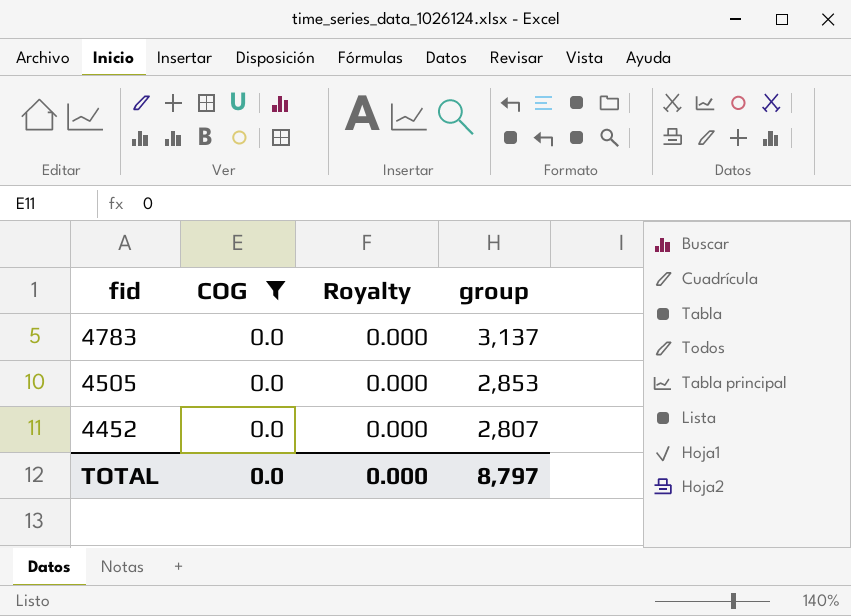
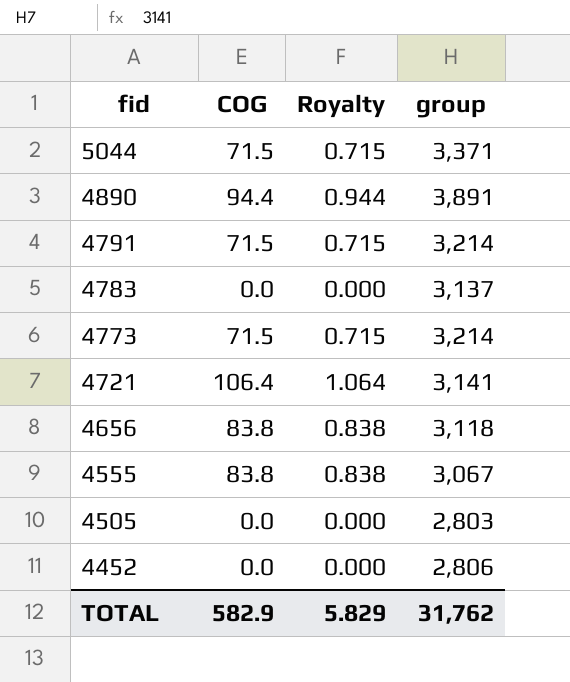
filter: COG = 0.0 -> none
4505 | group: 2,853 -> 2,803
4452 | group: 2,807 -> 2,806
TOTAL | COG: 0.0 -> 582.9
TOTAL | Royalty: 0.000 -> 5.829
TOTAL | group: 8,797 -> 31,762

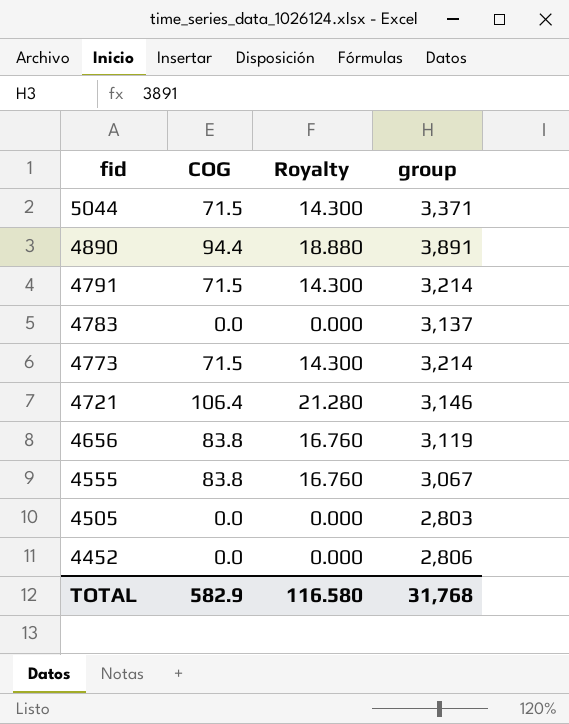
column Royalty | formula: [COG] * 0.01 -> [COG] * 0.2
4721 | group: 3,141 -> 3,146
4656 | group: 3,118 -> 3,119
TOTAL | Royalty: 5.829 -> 116.580
TOTAL | group: 31,762 -> 31,768

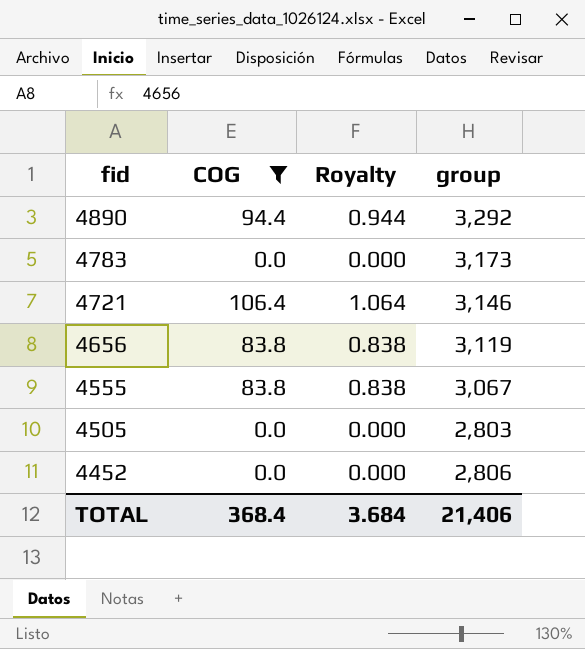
filter: none -> COG != 71.5
column Royalty | formula: [COG] * 0.2 -> [COG] * 0.01
4890 | group: 3,891 -> 3,292
4783 | group: 3,137 -> 3,173
TOTAL | COG: 582.9 -> 368.4
TOTAL | Royalty: 116.580 -> 3.684
TOTAL | group: 31,768 -> 21,406

